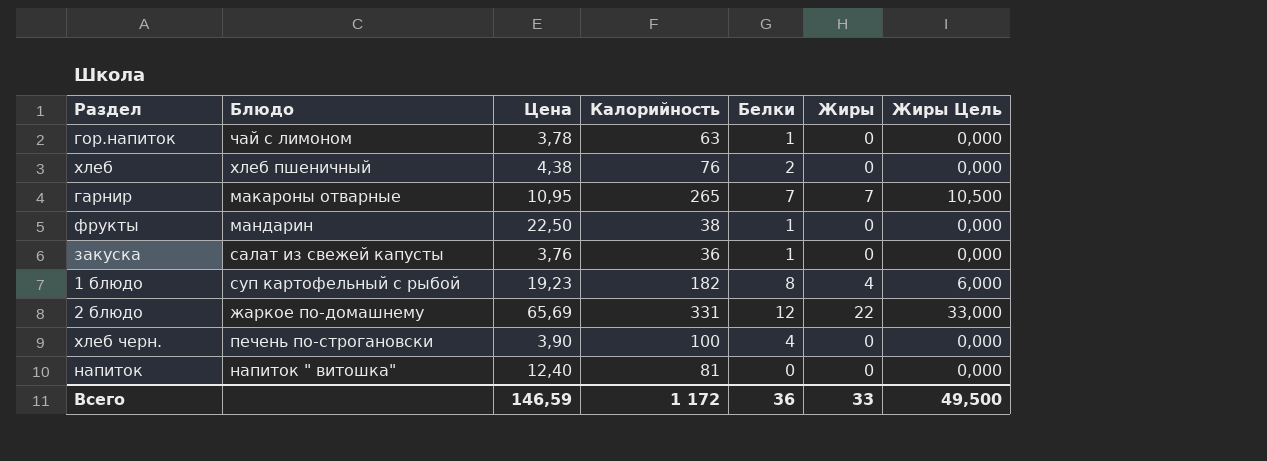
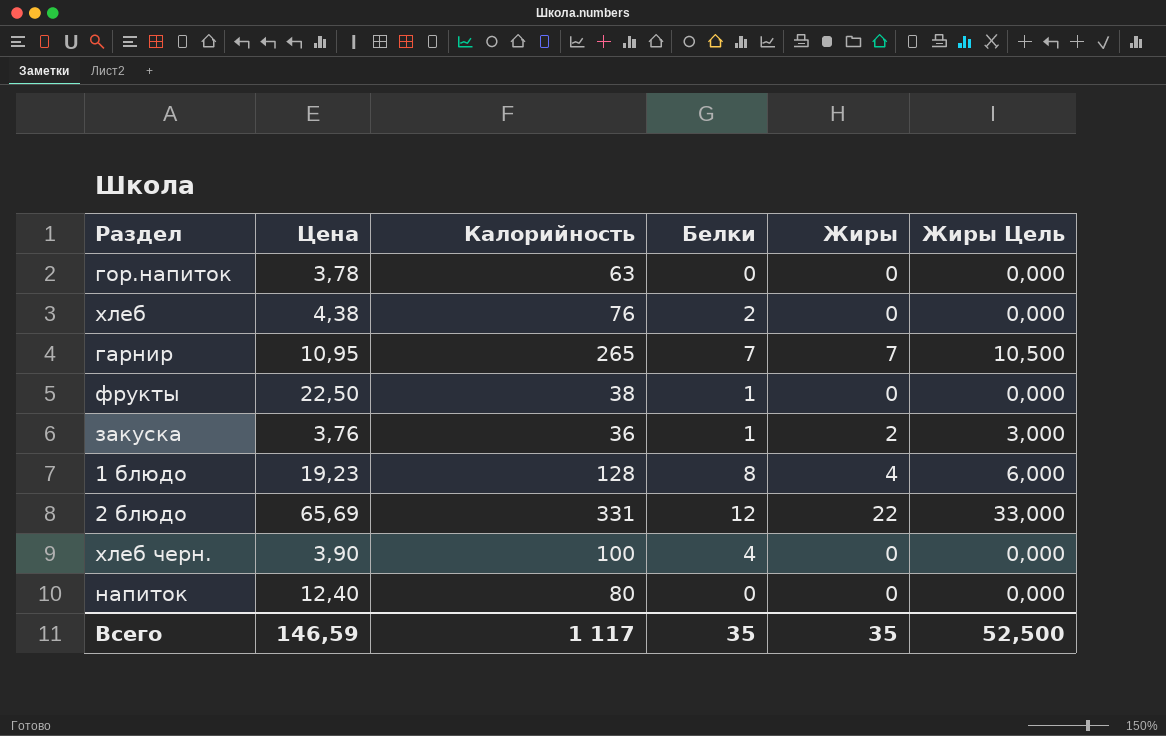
column Блюдо | position: 2 -> none
гор.напиток | Белки: 1 -> 0
закуска | Жиры: 0 -> 2
закуска | Жиры Цель: 0,000 -> 3,000
1 блюдо | Калорийность: 182 -> 128
напиток | Калорийность: 81 -> 80
Всего | Калорийность: 1 172 -> 1 117
Всего | Белки: 36 -> 35
Всего | Жиры: 33 -> 35
Всего | Жиры Цель: 49,500 -> 52,500

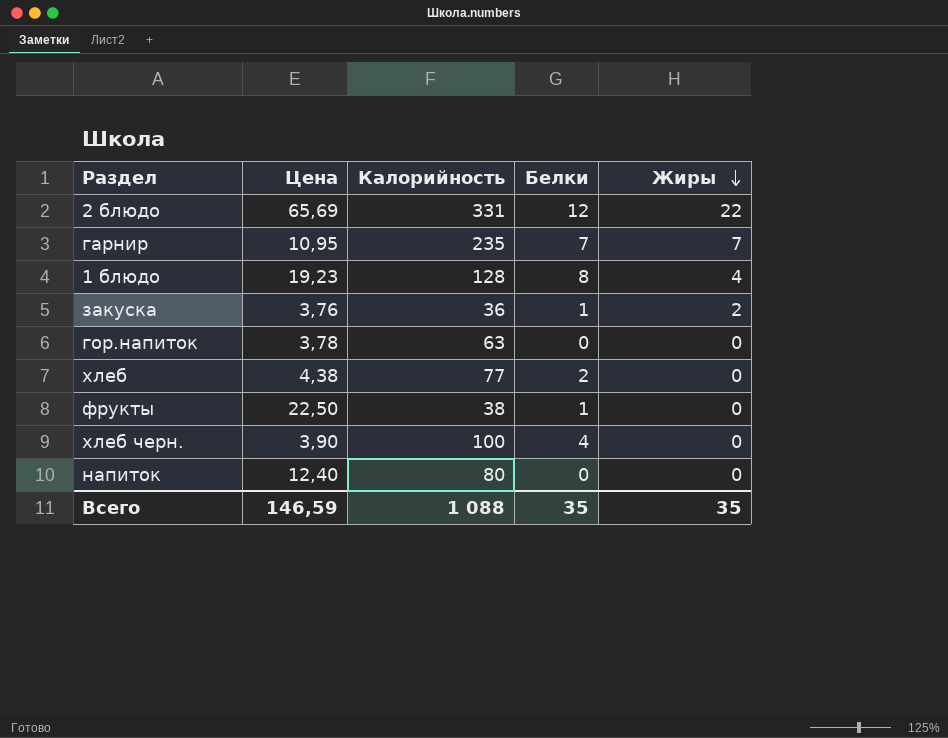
row order: none -> Жиры descending
column Жиры Цель | formula: [Жиры] * 1,5 -> none
гарнир | Калорийность: 265 -> 235
хлеб | Калорийность: 76 -> 77
Всего | Калорийность: 1 117 -> 1 088

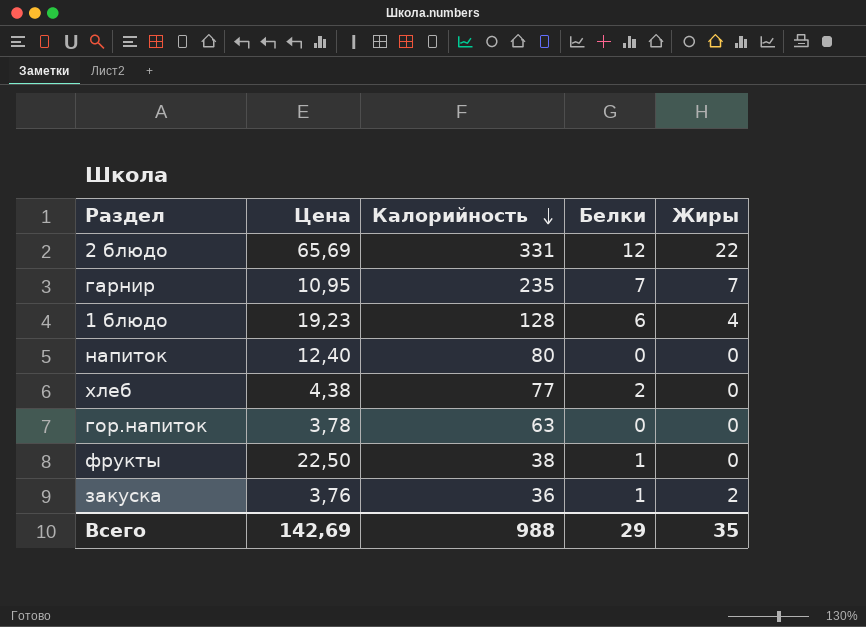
row order: Жиры descending -> Калорийность descending
row хлеб черн.: 3,90 | 100 | 4 | 0 -> none
1 блюдо | Белки: 8 -> 6
Всего | Цена: 146,59 -> 142,69
Всего | Калорийность: 1 088 -> 988
Всего | Белки: 35 -> 29

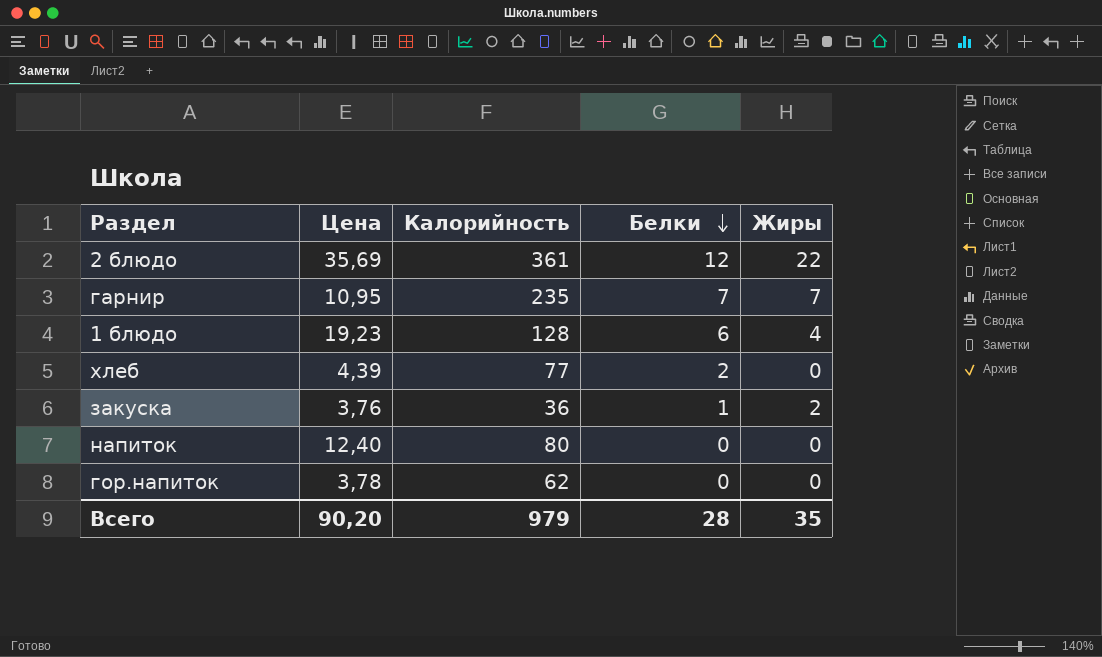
row order: Калорийность descending -> Белки descending
row фрукты: 22,50 | 38 | 1 | 0 -> none
2 блюдо | Цена: 65,69 -> 35,69
2 блюдо | Калорийность: 331 -> 361
хлеб | Цена: 4,38 -> 4,39
гор.напиток | Калорийность: 63 -> 62
Всего | Цена: 142,69 -> 90,20
Всего | Калорийность: 988 -> 979
Всего | Белки: 29 -> 28

